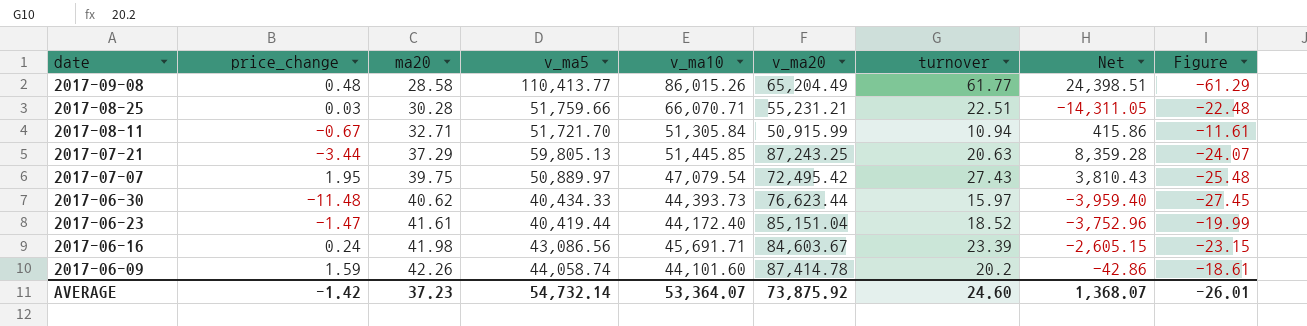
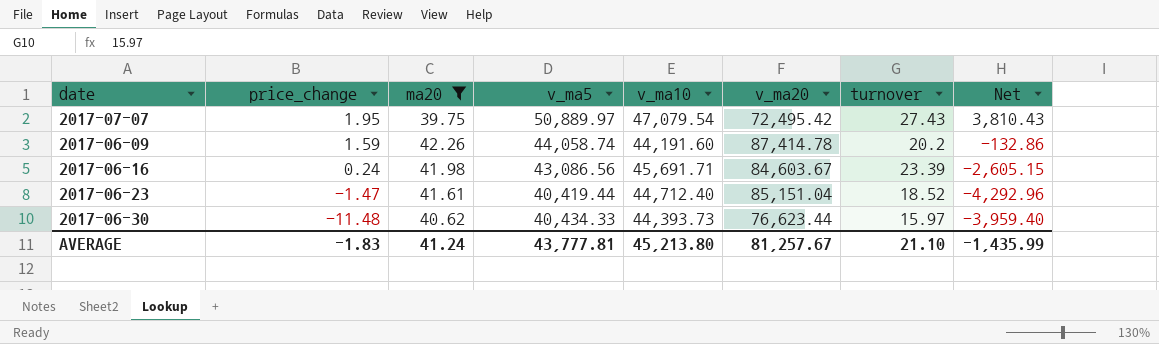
filter: none -> ma20 >= 39.75
row order: date descending -> price_change descending
column Figure | formula: [price_change] - [turnover] -> none
2017-06-09 | v_ma10: 44,101.60 -> 44,191.60
2017-06-09 | Net: -42.86 -> -132.86
2017-06-23 | v_ma10: 44,172.40 -> 44,712.40
2017-06-23 | Net: -3,752.96 -> -4,292.96
AVERAGE | price_change: -1.42 -> -1.83
AVERAGE | ma20: 37.23 -> 41.24
AVERAGE | v_ma5: 54,732.14 -> 43,777.81
AVERAGE | v_ma10: 53,364.07 -> 45,213.80
AVERAGE | v_ma20: 73,875.92 -> 81,257.67
AVERAGE | turnover: 24.60 -> 21.10
AVERAGE | Net: 1,368.07 -> -1,435.99

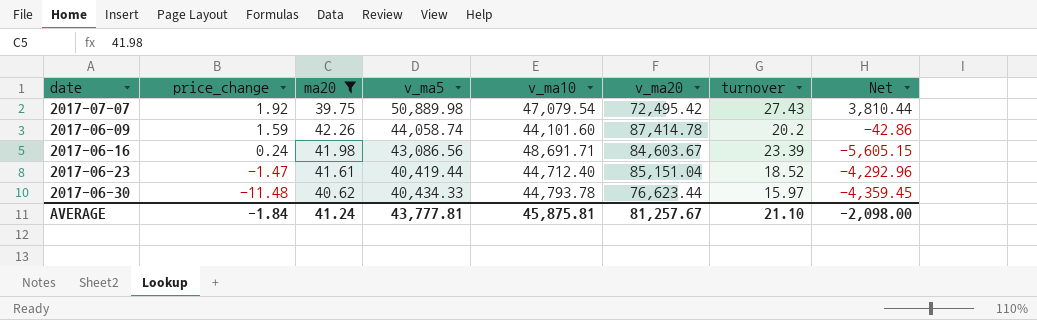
2017-07-07 | price_change: 1.95 -> 1.92
2017-07-07 | v_ma5: 50,889.97 -> 50,889.98
2017-07-07 | Net: 3,810.43 -> 3,810.44
2017-06-09 | v_ma10: 44,191.60 -> 44,101.60
2017-06-09 | Net: -132.86 -> -42.86
2017-06-16 | v_ma10: 45,691.71 -> 48,691.71
2017-06-16 | Net: -2,605.15 -> -5,605.15
2017-06-30 | v_ma10: 44,393.73 -> 44,793.78
2017-06-30 | Net: -3,959.40 -> -4,359.45
AVERAGE | price_change: -1.83 -> -1.84
AVERAGE | v_ma10: 45,213.80 -> 45,875.81
AVERAGE | Net: -1,435.99 -> -2,098.00

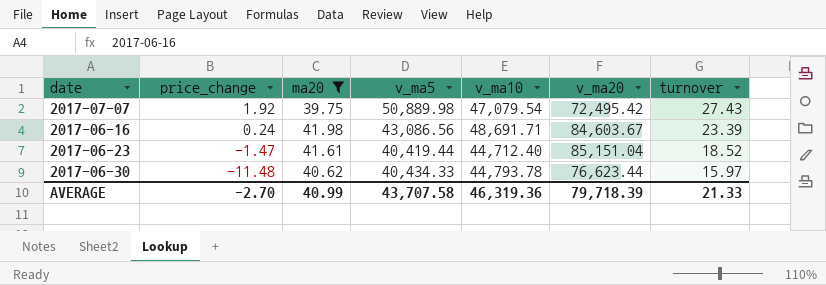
column Net | formula: [v_ma5] - [v_ma10] -> none
row 2017-06-09: 1.59 | 42.26 | 44,058.74 | 44,101.60 | 87,414.78 | 20.2 | -42.86 -> none
AVERAGE | price_change: -1.84 -> -2.70
AVERAGE | ma20: 41.24 -> 40.99
AVERAGE | v_ma5: 43,777.81 -> 43,707.58
AVERAGE | v_ma10: 45,875.81 -> 46,319.36
AVERAGE | v_ma20: 81,257.67 -> 79,718.39
AVERAGE | turnover: 21.10 -> 21.33

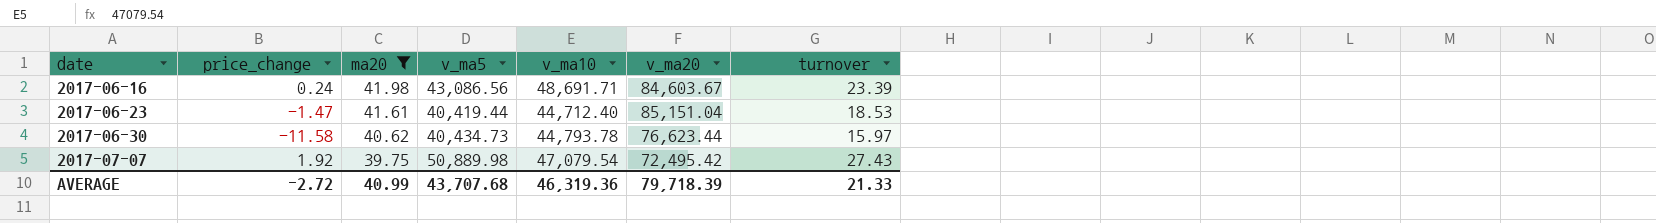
row order: price_change descending -> date ascending
2017-06-23 | turnover: 18.52 -> 18.53
2017-06-30 | price_change: -11.48 -> -11.58
2017-06-30 | v_ma5: 40,434.33 -> 40,434.73
AVERAGE | price_change: -2.70 -> -2.72
AVERAGE | v_ma5: 43,707.58 -> 43,707.68

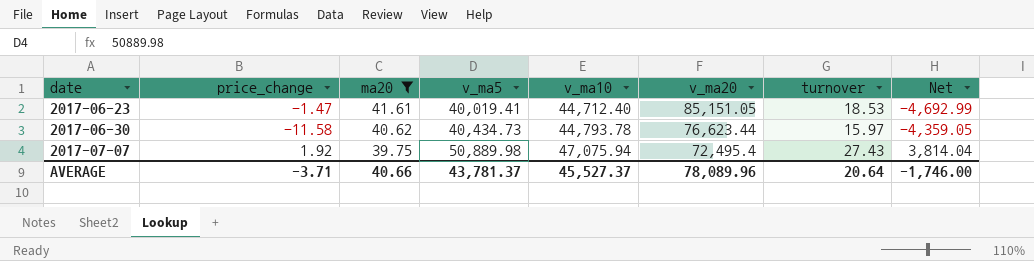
column Net | formula: none -> [v_ma5] - [v_ma10]
row 2017-06-16: 0.24 | 41.98 | 43,086.56 | 48,691.71 | 84,603.67 | 23.39 -> none
2017-06-23 | v_ma5: 40,419.44 -> 40,019.41
2017-06-23 | v_ma20: 85,151.04 -> 85,151.05
2017-07-07 | v_ma10: 47,079.54 -> 47,075.94
2017-07-07 | v_ma20: 72,495.42 -> 72,495.4
AVERAGE | price_change: -2.72 -> -3.71
AVERAGE | ma20: 40.99 -> 40.66
AVERAGE | v_ma5: 43,707.68 -> 43,781.37
AVERAGE | v_ma10: 46,319.36 -> 45,527.37
AVERAGE | v_ma20: 79,718.39 -> 78,089.96
AVERAGE | turnover: 21.33 -> 20.64

